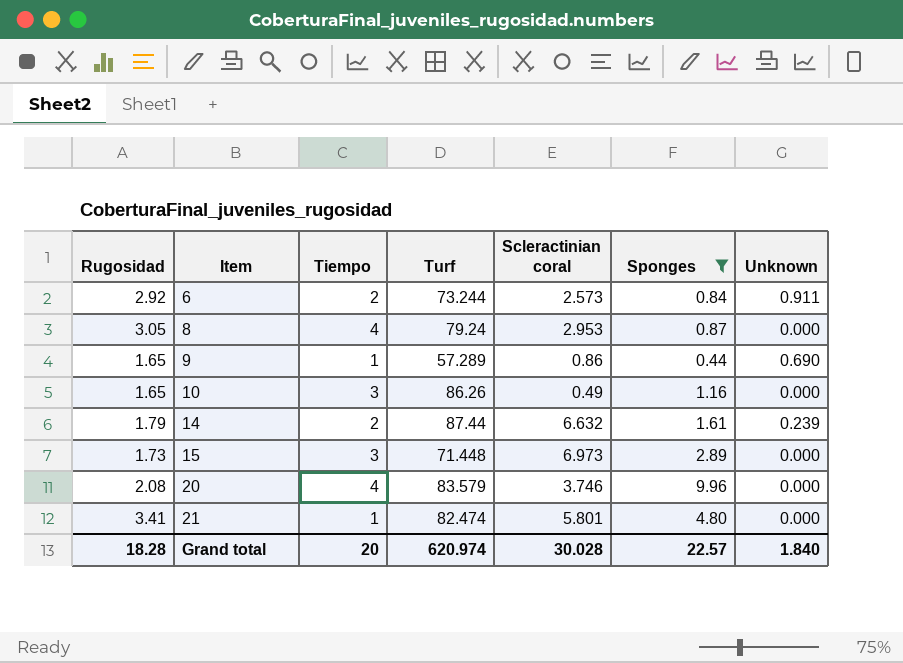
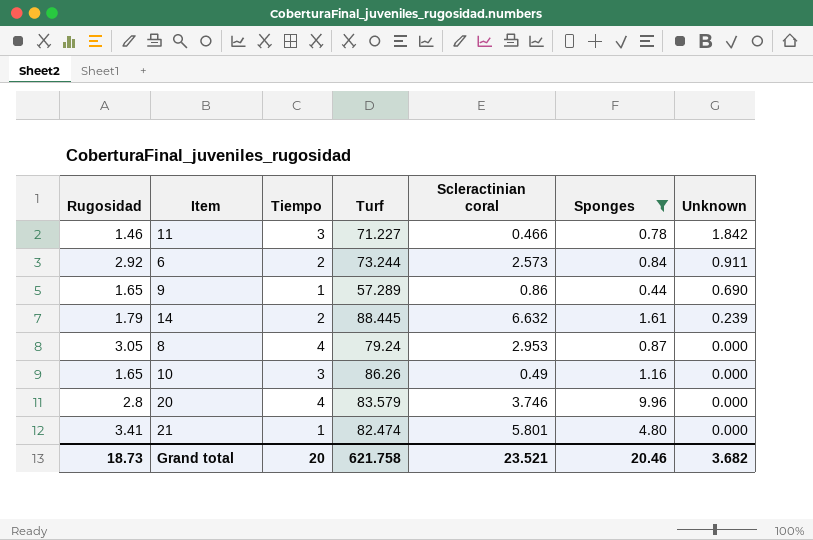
row order: Item ascending -> Unknown descending
row 15: 1.73 | 3 | 71.448 | 6.973 | 2.89 | 0.000 -> none
row 11: none -> 1.46 | 3 | 71.227 | 0.466 | 0.78 | 1.842
14 | Turf: 87.44 -> 88.445
20 | Rugosidad: 2.08 -> 2.8
Grand total | Rugosidad: 18.28 -> 18.73
Grand total | Turf: 620.974 -> 621.758
Grand total | Scleractinian coral: 30.028 -> 23.521
Grand total | Sponges: 22.57 -> 20.46
Grand total | Unknown: 1.840 -> 3.682

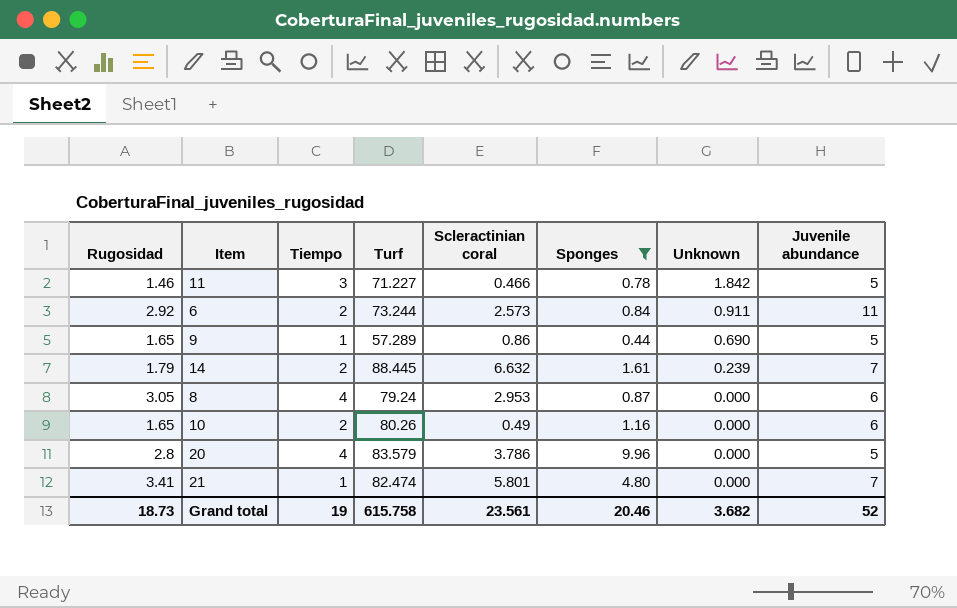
column Juvenile abundance | position: none -> 8
10 | Tiempo: 3 -> 2
10 | Turf: 86.26 -> 80.26
20 | Scleractinian coral: 3.746 -> 3.786
Grand total | Tiempo: 20 -> 19
Grand total | Turf: 621.758 -> 615.758
Grand total | Scleractinian coral: 23.521 -> 23.561

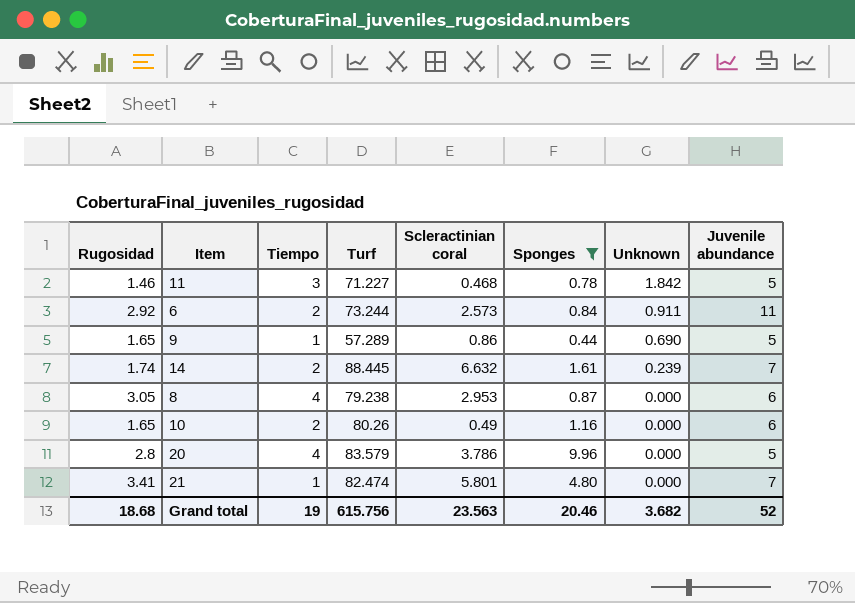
11 | Scleractinian coral: 0.466 -> 0.468
14 | Rugosidad: 1.79 -> 1.74
8 | Turf: 79.24 -> 79.238
Grand total | Rugosidad: 18.73 -> 18.68
Grand total | Turf: 615.758 -> 615.756
Grand total | Scleractinian coral: 23.561 -> 23.563

